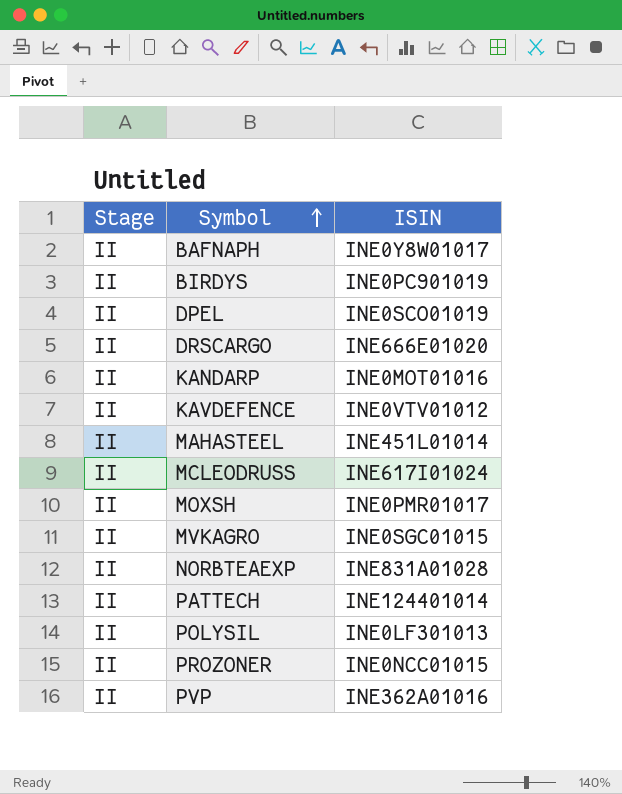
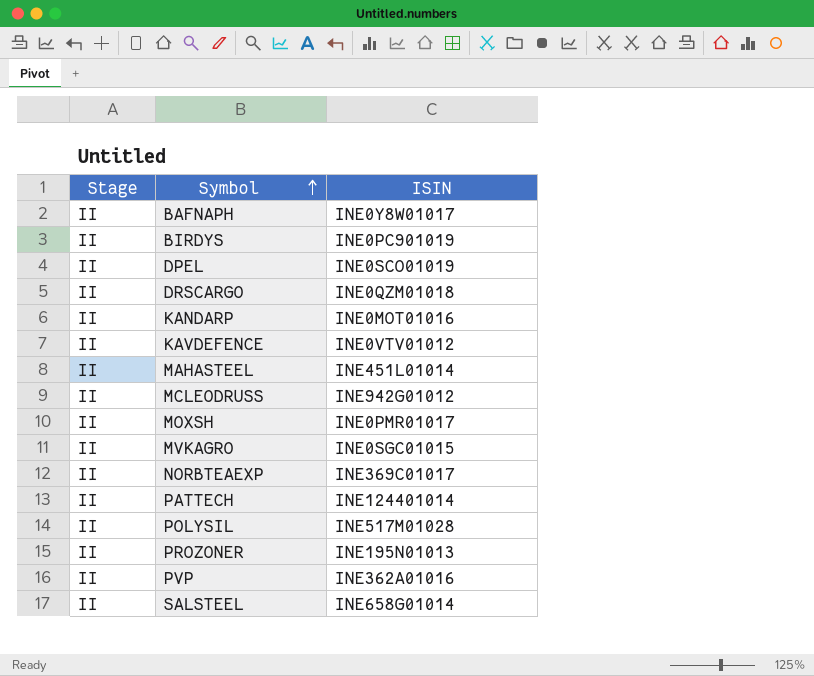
DRSCARGO | ISIN: INE666E01020 -> INE0QZM01018
MCLEODRUSS | ISIN: INE617I01024 -> INE942G01012
NORBTEAEXP | ISIN: INE831A01028 -> INE369C01017
POLYSIL | ISIN: INE0LF301013 -> INE517M01028
PROZONER | ISIN: INE0NCC01015 -> INE195N01013
row SALSTEEL: none -> II | INE658G01014

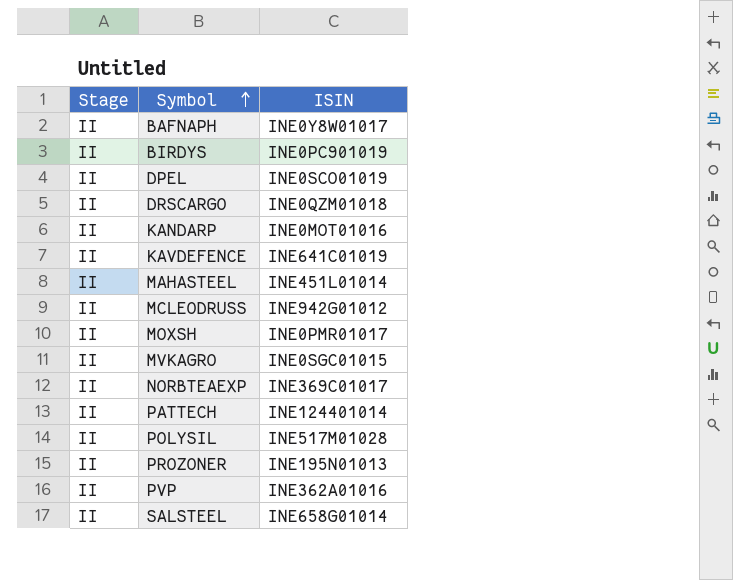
KAVDEFENCE | ISIN: INE0VTV01012 -> INE641C01019

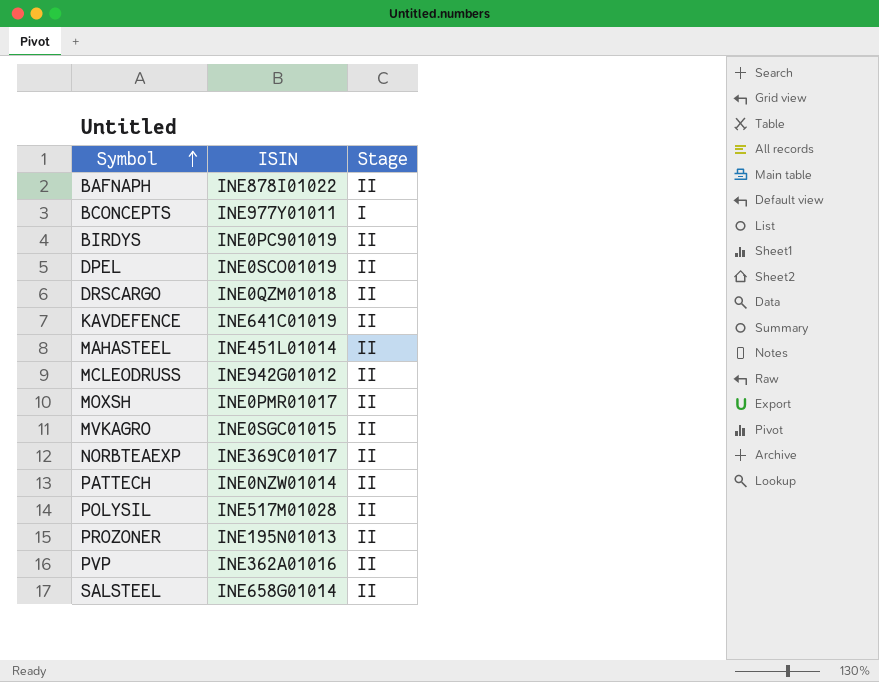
column Stage | position: 1 -> 3
row KANDARP: II | INE0MOT01016 -> none
BAFNAPH | ISIN: INE0Y8W01017 -> INE878I01022
row BCONCEPTS: none -> INE977Y01011 | I
PATTECH | ISIN: INE124401014 -> INE0NZW01014

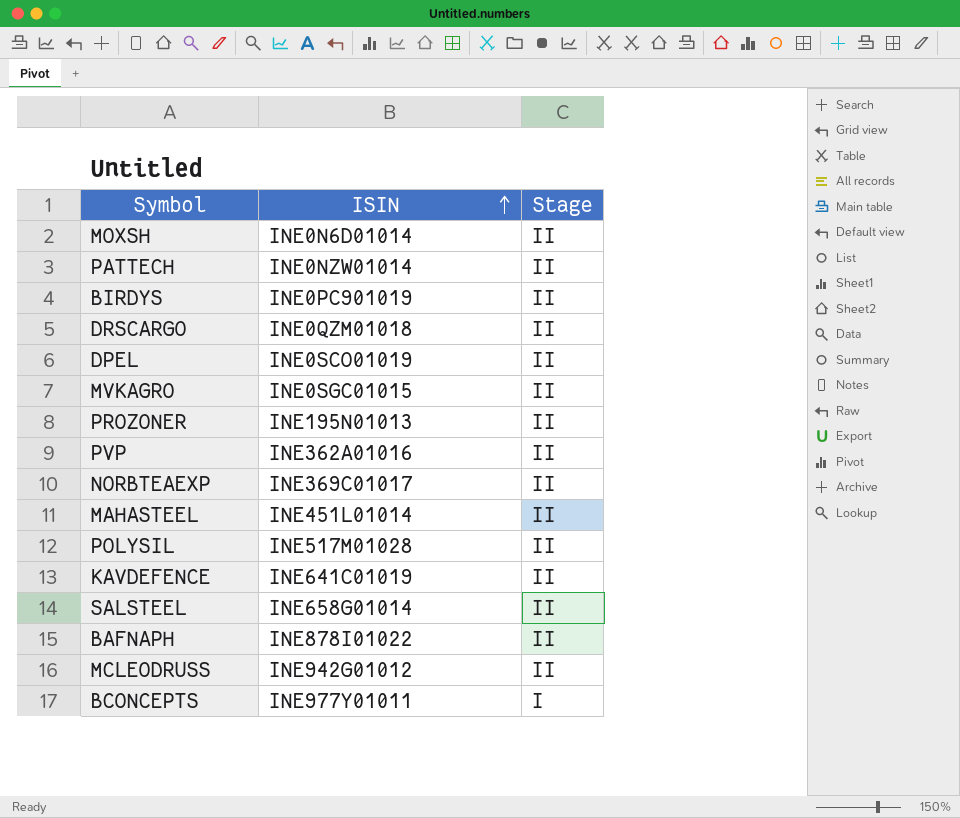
row order: Symbol ascending -> ISIN ascending
MOXSH | ISIN: INE0PMR01017 -> INE0N6D01014

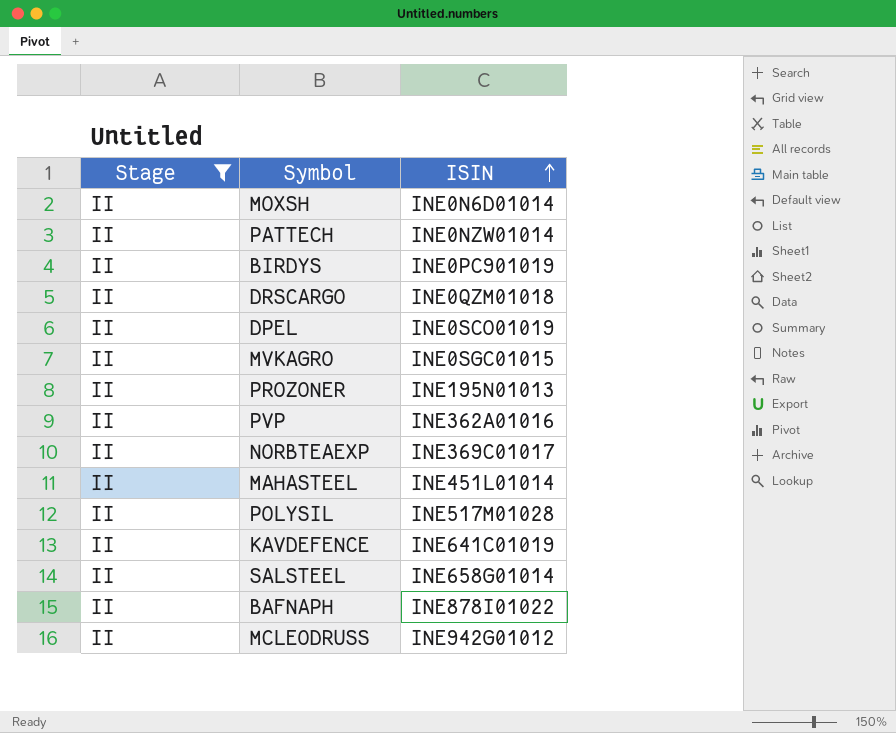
filter: none -> Stage = II
column Stage | position: 3 -> 1

